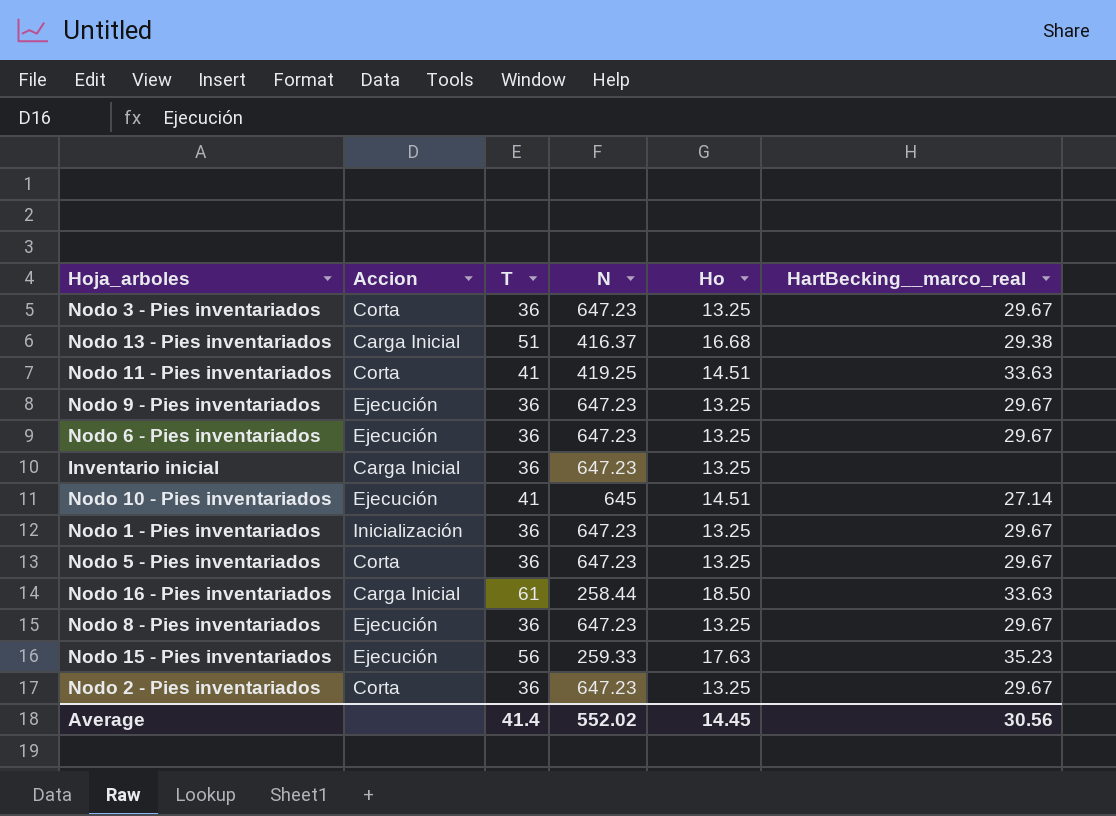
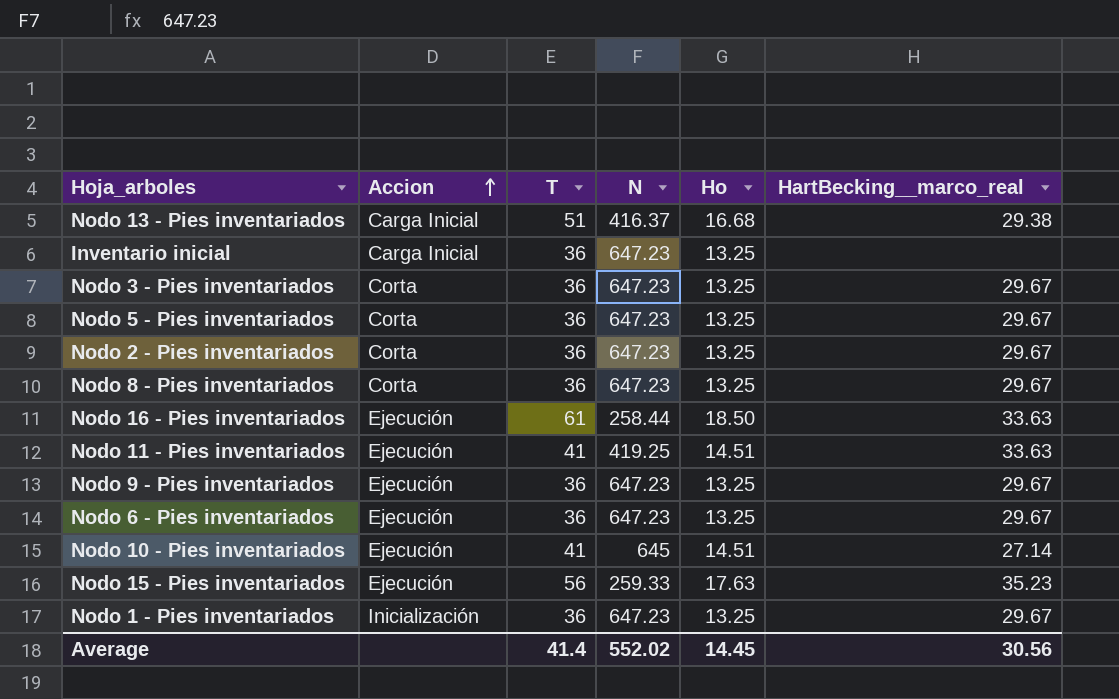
row order: none -> Accion ascending
Nodo 8 - Pies inventariados | Accion: Ejecución -> Corta
Nodo 16 - Pies inventariados | Accion: Carga Inicial -> Ejecución
Nodo 11 - Pies inventariados | Accion: Corta -> Ejecución

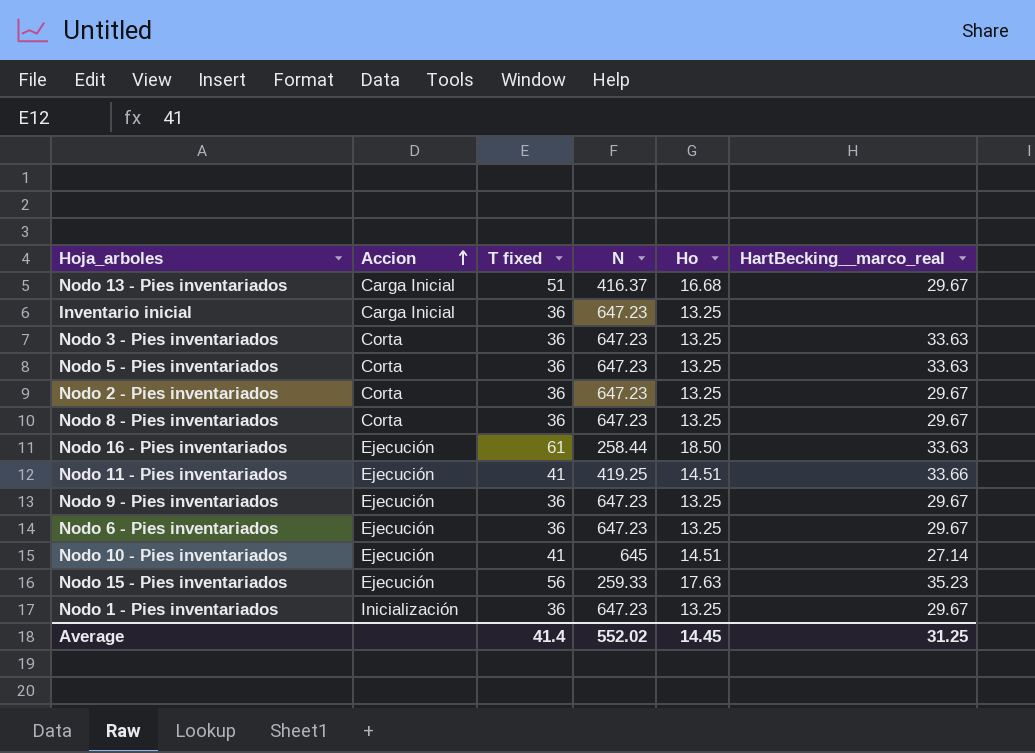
column name: T -> T fixed
Nodo 13 - Pies inventariados | HartBecking__marco_real: 29.38 -> 29.67
Nodo 3 - Pies inventariados | HartBecking__marco_real: 29.67 -> 33.63
Nodo 5 - Pies inventariados | HartBecking__marco_real: 29.67 -> 33.63
Nodo 11 - Pies inventariados | HartBecking__marco_real: 33.63 -> 33.66
Average | HartBecking__marco_real: 30.56 -> 31.25

